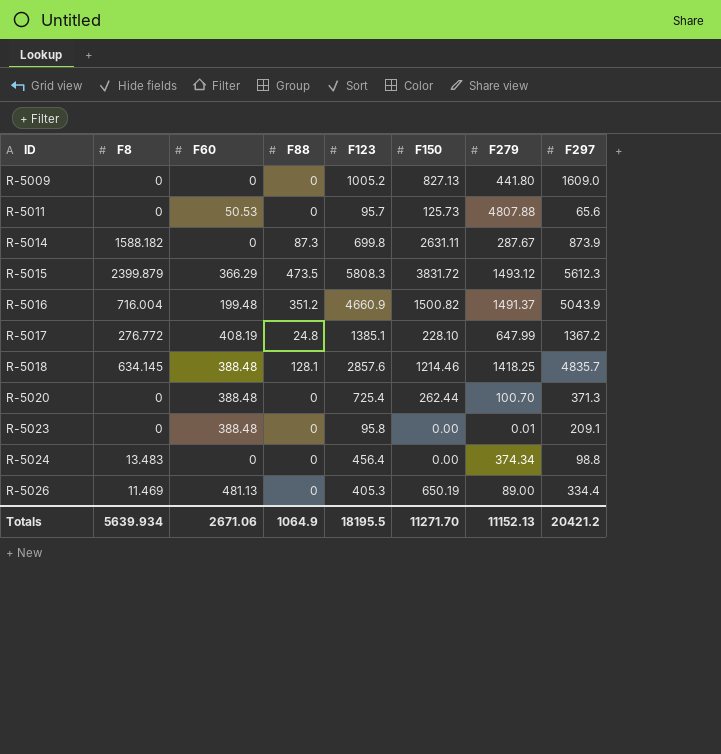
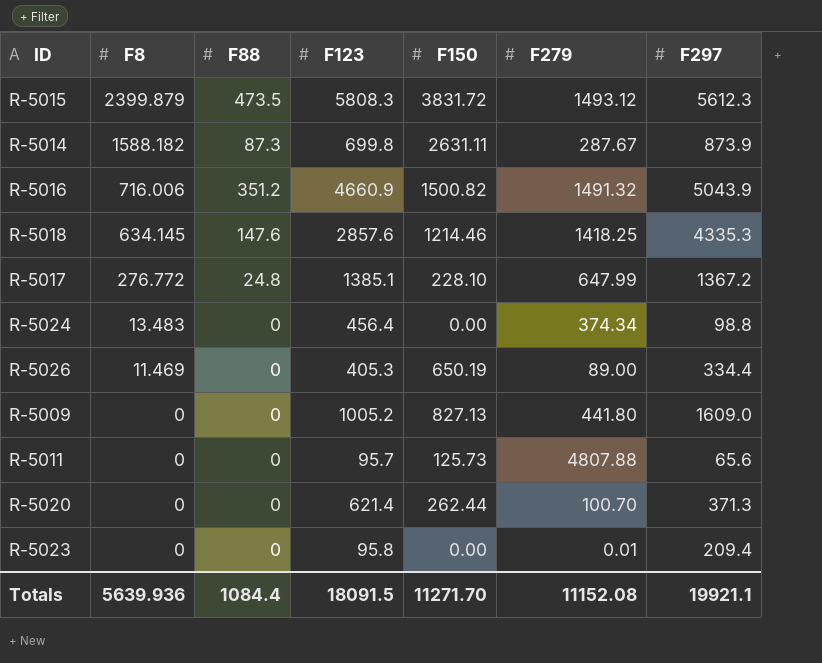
row order: ID ascending -> F8 descending
column F60 | position: 3 -> none
R-5016 | F8: 716.004 -> 716.006
R-5016 | F279: 1491.37 -> 1491.32
R-5018 | F88: 128.1 -> 147.6
R-5018 | F297: 4835.7 -> 4335.3
R-5020 | F123: 725.4 -> 621.4
R-5023 | F297: 209.1 -> 209.4
Totals | F8: 5639.934 -> 5639.936
Totals | F88: 1064.9 -> 1084.4
Totals | F123: 18195.5 -> 18091.5
Totals | F279: 11152.13 -> 11152.08
Totals | F297: 20421.2 -> 19921.1

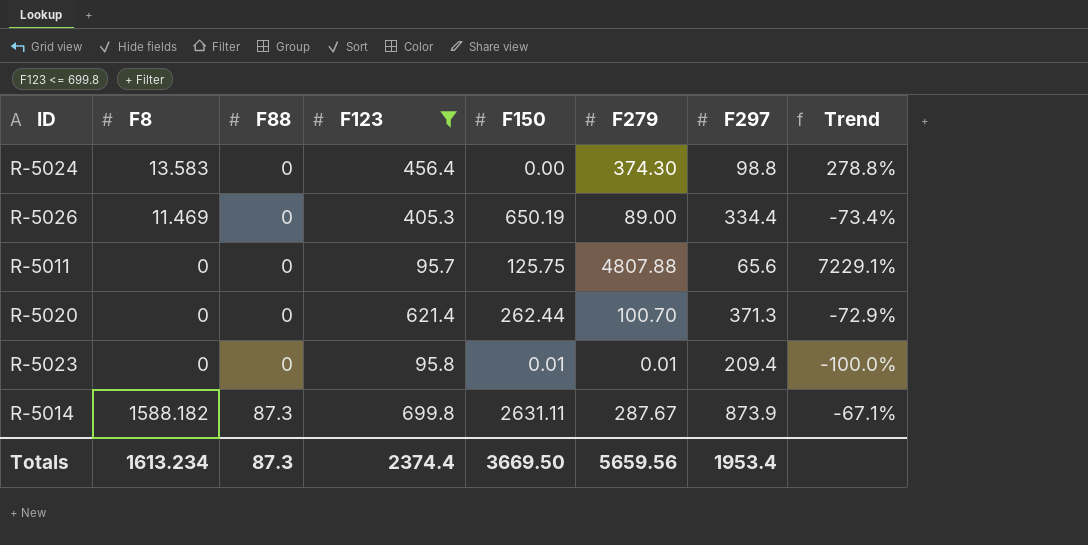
filter: none -> F123 <= 699.8
row order: F8 descending -> F88 ascending
column Trend | formula: none -> ([F279] - [F297]) / [F297]
R-5024 | F8: 13.483 -> 13.583
R-5024 | F279: 374.34 -> 374.30
R-5011 | F150: 125.73 -> 125.75
R-5023 | F150: 0.00 -> 0.01
Totals | F8: 5639.936 -> 1613.234
Totals | F88: 1084.4 -> 87.3
Totals | F123: 18091.5 -> 2374.4
Totals | F150: 11271.70 -> 3669.50
Totals | F279: 11152.08 -> 5659.56
Totals | F297: 19921.1 -> 1953.4

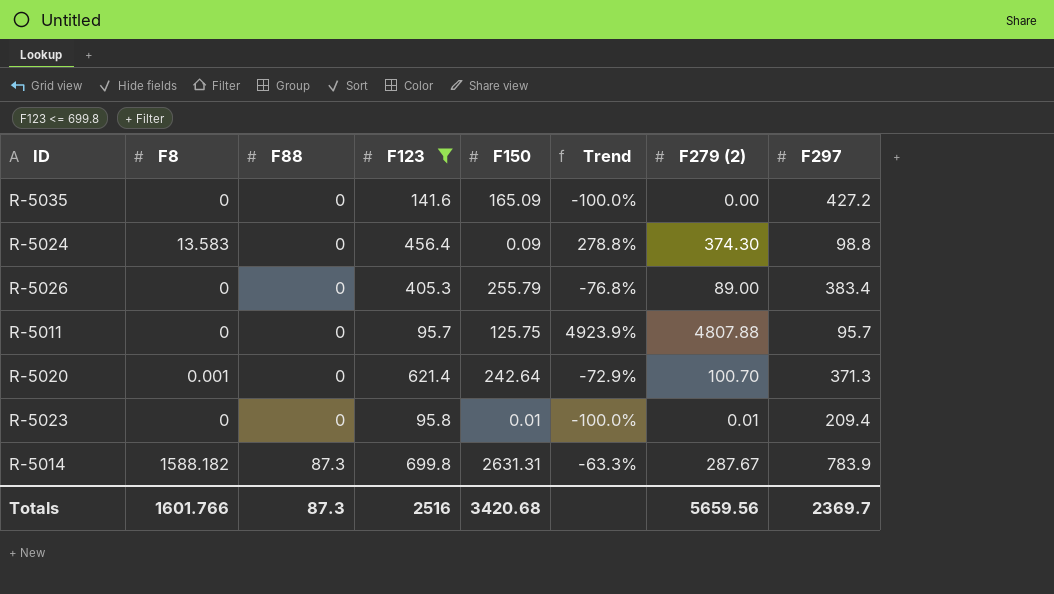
column Trend | position: 8 -> 6
column name: F279 -> F279 (2)
row R-5035: none -> 0 | 0 | 141.6 | 165.09 | -100.0% | 0.00 | 427.2
R-5024 | F150: 0.00 -> 0.09
R-5026 | F8: 11.469 -> 0
R-5026 | F150: 650.19 -> 255.79
R-5026 | Trend: -73.4% -> -76.8%
R-5026 | F297: 334.4 -> 383.4
R-5011 | Trend: 7229.1% -> 4923.9%
R-5011 | F297: 65.6 -> 95.7
R-5020 | F8: 0 -> 0.001
R-5020 | F150: 262.44 -> 242.64
R-5014 | F150: 2631.11 -> 2631.31
R-5014 | Trend: -67.1% -> -63.3%
R-5014 | F297: 873.9 -> 783.9
Totals | F8: 1613.234 -> 1601.766
Totals | F123: 2374.4 -> 2516
Totals | F150: 3669.50 -> 3420.68
Totals | F297: 1953.4 -> 2369.7

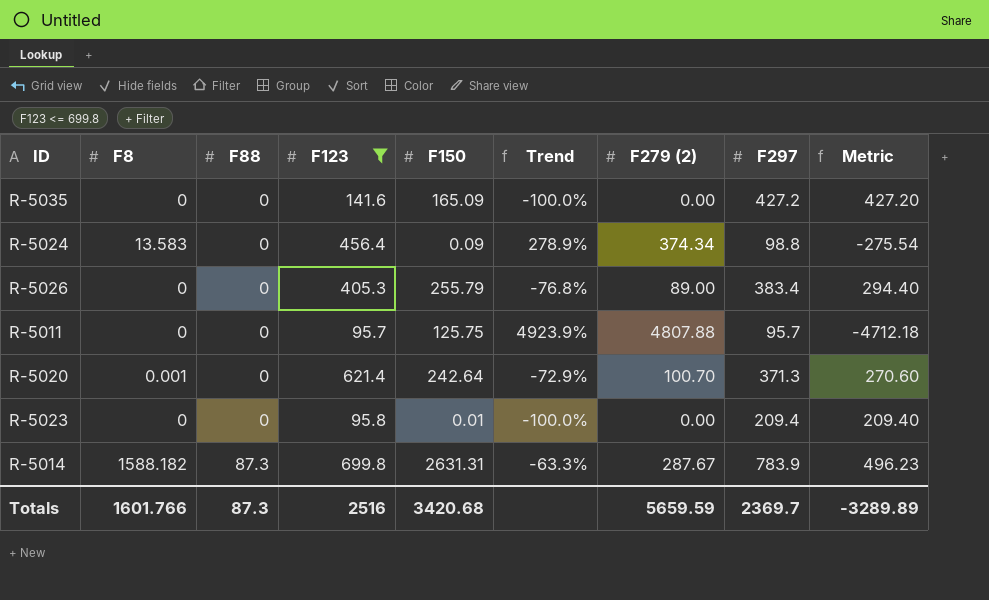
column Metric | formula: none -> [F297] - [F279 (2)]
R-5024 | Trend: 278.8% -> 278.9%
R-5024 | F279 (2): 374.30 -> 374.34
R-5023 | F279 (2): 0.01 -> 0.00
Totals | F279 (2): 5659.56 -> 5659.59

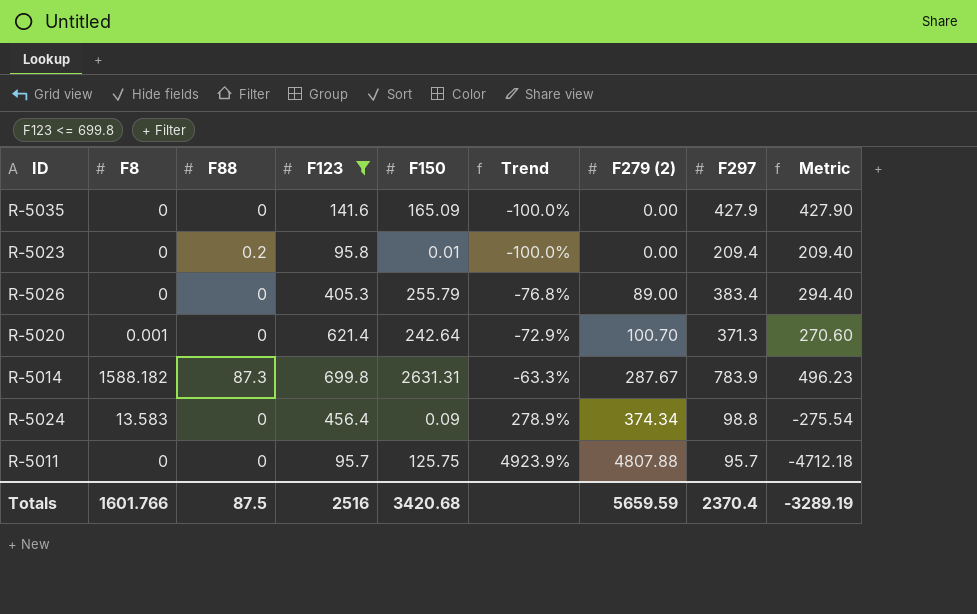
row order: F88 ascending -> Trend ascending
R-5035 | F297: 427.2 -> 427.9
R-5035 | Metric: 427.20 -> 427.90
R-5023 | F88: 0 -> 0.2
Totals | F88: 87.3 -> 87.5
Totals | F297: 2369.7 -> 2370.4
Totals | Metric: -3289.89 -> -3289.19

